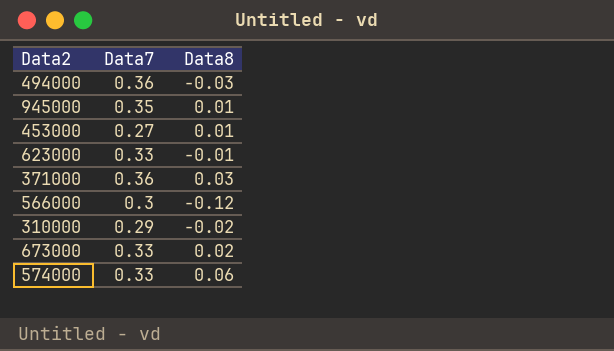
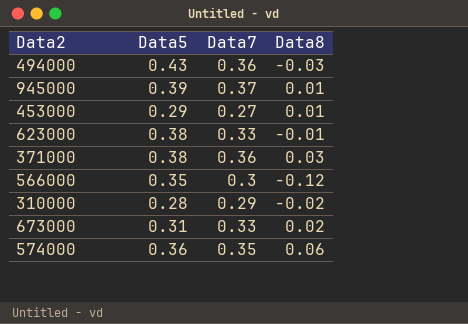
column Data5 | position: none -> 2
945000 | Data7: 0.35 -> 0.37
574000 | Data7: 0.33 -> 0.35

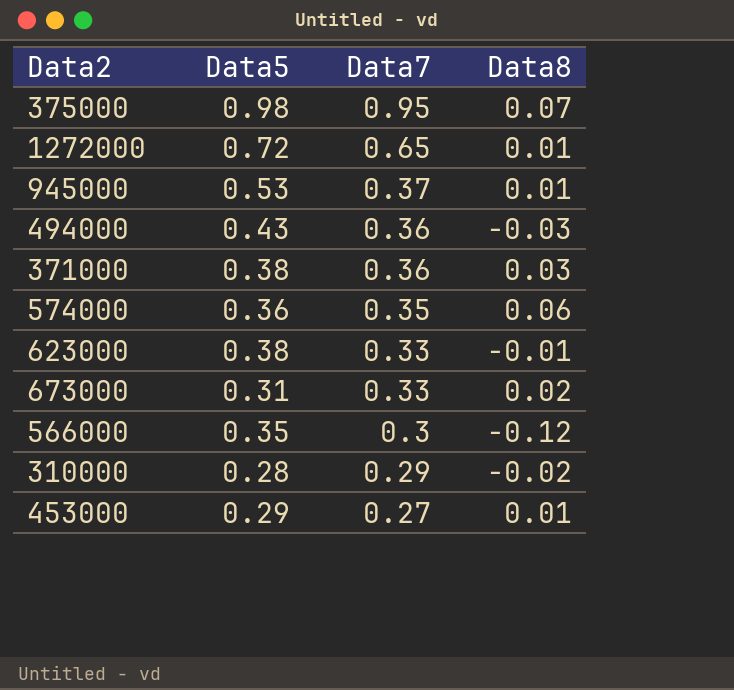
row order: none -> Data7 descending
row 375000: none -> 0.98 | 0.95 | 0.07
row 1272000: none -> 0.72 | 0.65 | 0.01
945000 | Data5: 0.39 -> 0.53

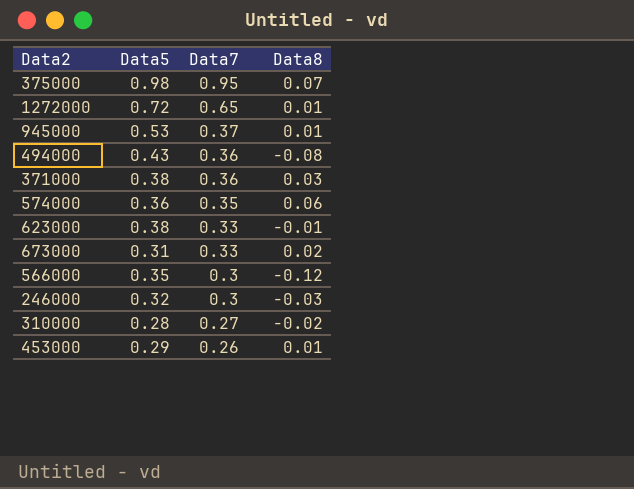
494000 | Data8: -0.03 -> -0.08
row 246000: none -> 0.32 | 0.3 | -0.03
310000 | Data7: 0.29 -> 0.27
453000 | Data7: 0.27 -> 0.26

